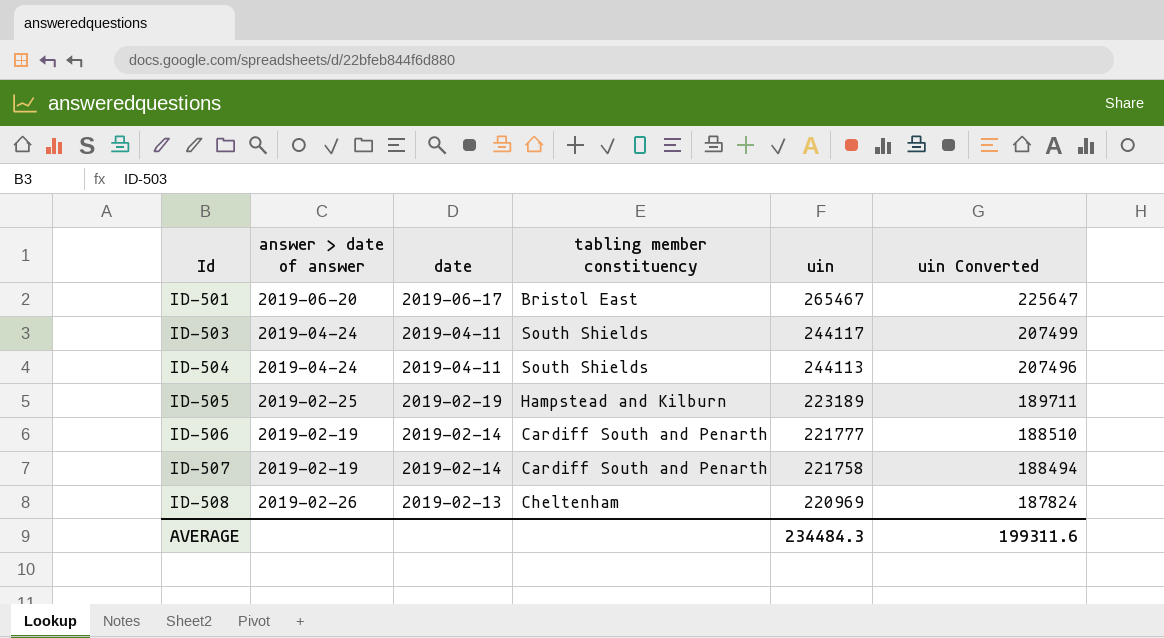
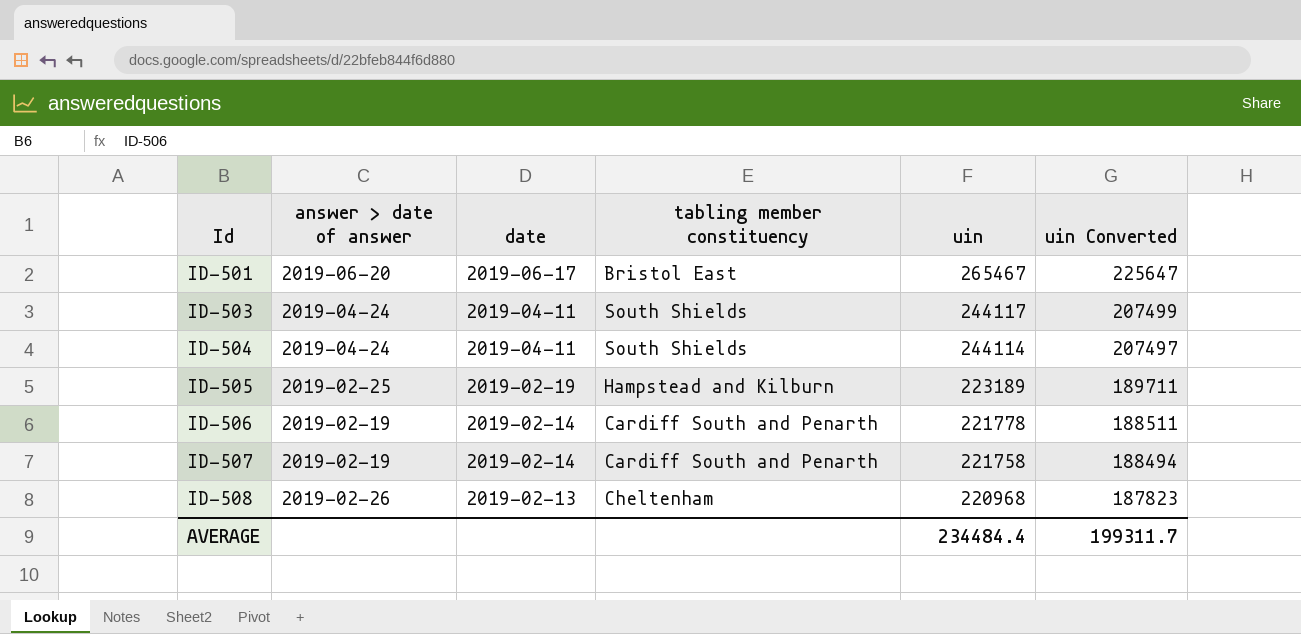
ID-504 | uin: 244113 -> 244114
ID-504 | uin Converted: 207496 -> 207497
ID-506 | uin: 221777 -> 221778
ID-506 | uin Converted: 188510 -> 188511
ID-508 | uin: 220969 -> 220968
ID-508 | uin Converted: 187824 -> 187823
AVERAGE | uin: 234484.3 -> 234484.4
AVERAGE | uin Converted: 199311.6 -> 199311.7

